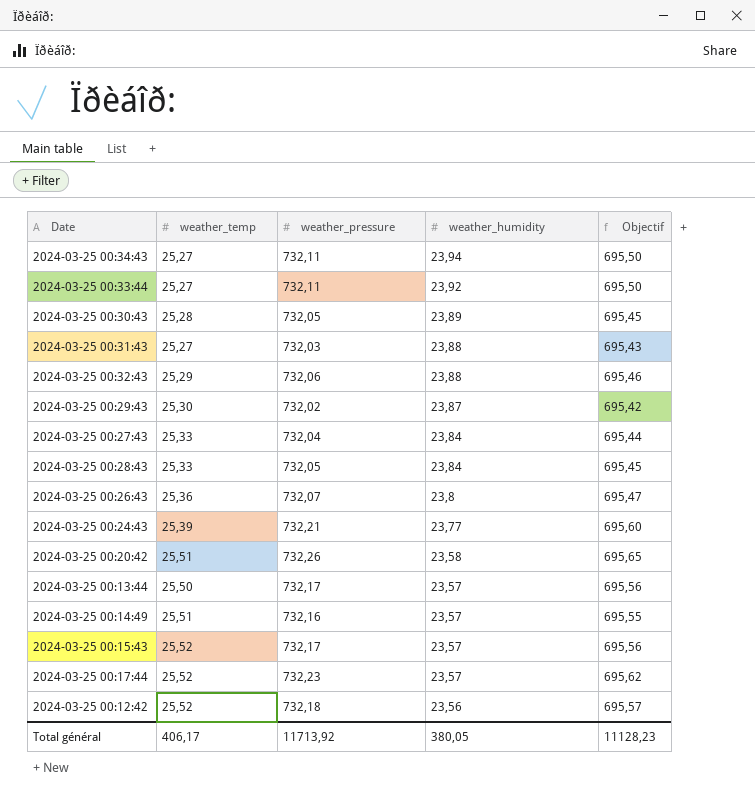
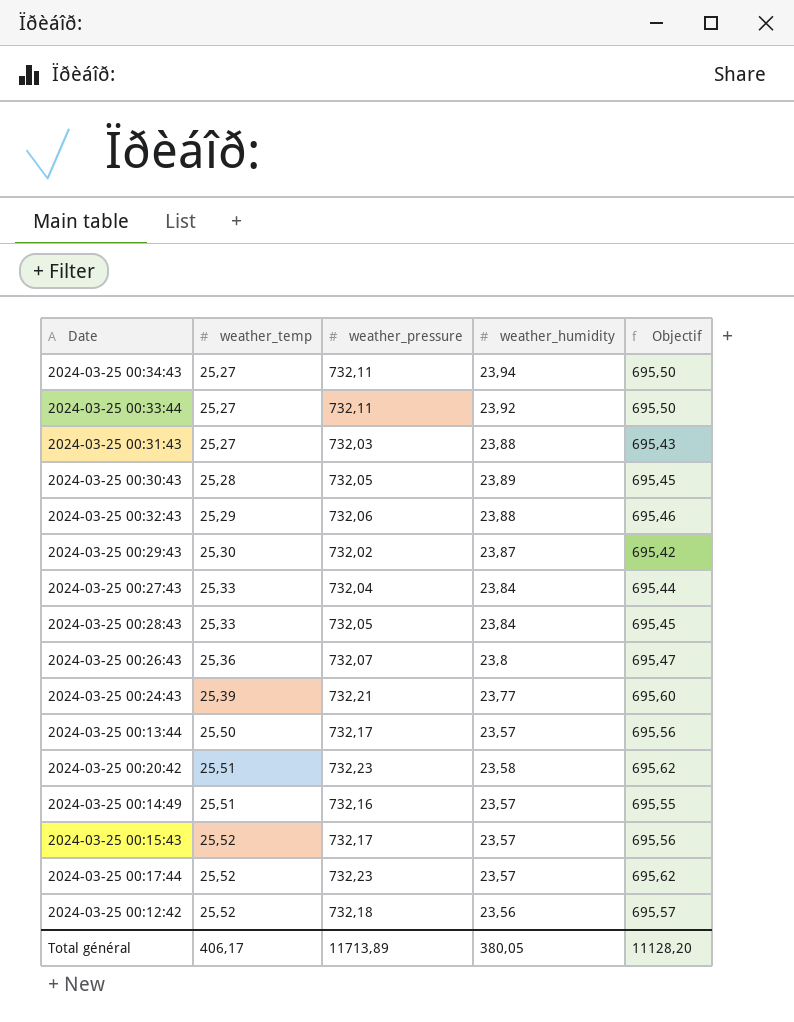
row order: weather_humidity descending -> weather_temp ascending
2024-03-25 00:20:42 | weather_pressure: 732,26 -> 732,23
2024-03-25 00:20:42 | Objectif: 695,65 -> 695,62
Total général | weather_pressure: 11713,92 -> 11713,89
Total général | Objectif: 11128,23 -> 11128,20

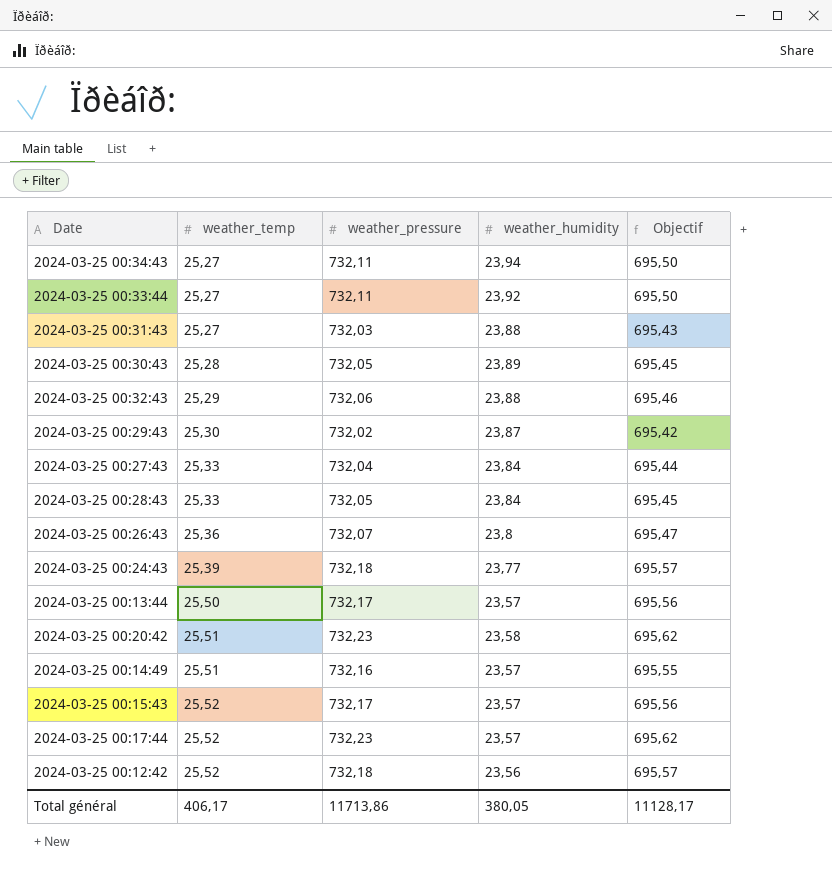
2024-03-25 00:24:43 | weather_pressure: 732,21 -> 732,18
2024-03-25 00:24:43 | Objectif: 695,60 -> 695,57
Total général | weather_pressure: 11713,89 -> 11713,86
Total général | Objectif: 11128,20 -> 11128,17

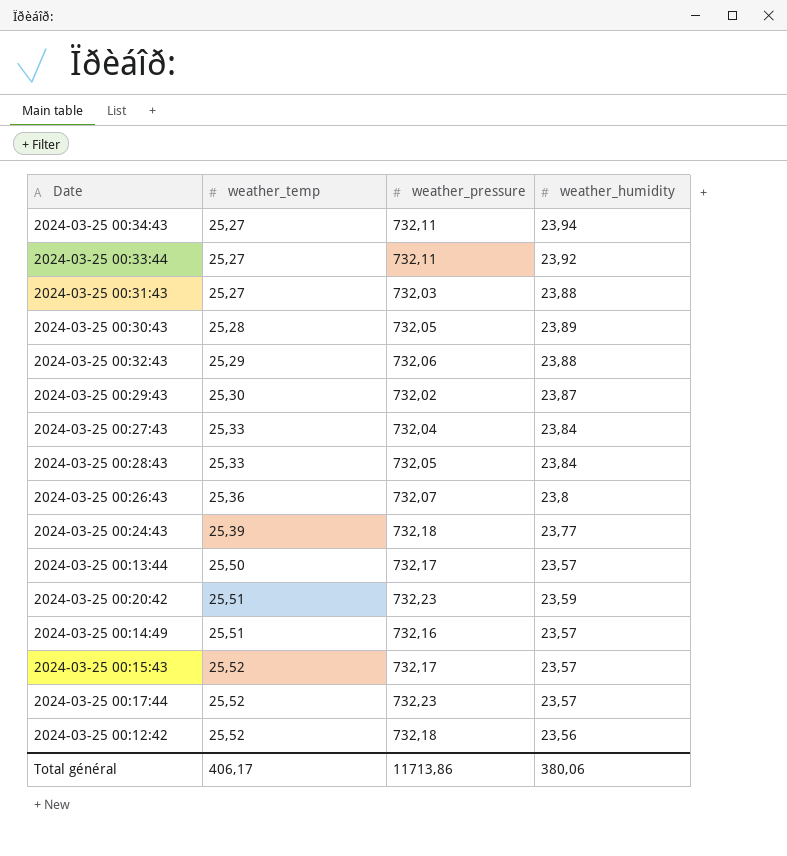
column Objectif | formula: [weather_pressure] * 0,95 -> none
2024-03-25 00:20:42 | weather_humidity: 23,58 -> 23,59
Total général | weather_humidity: 380,05 -> 380,06

